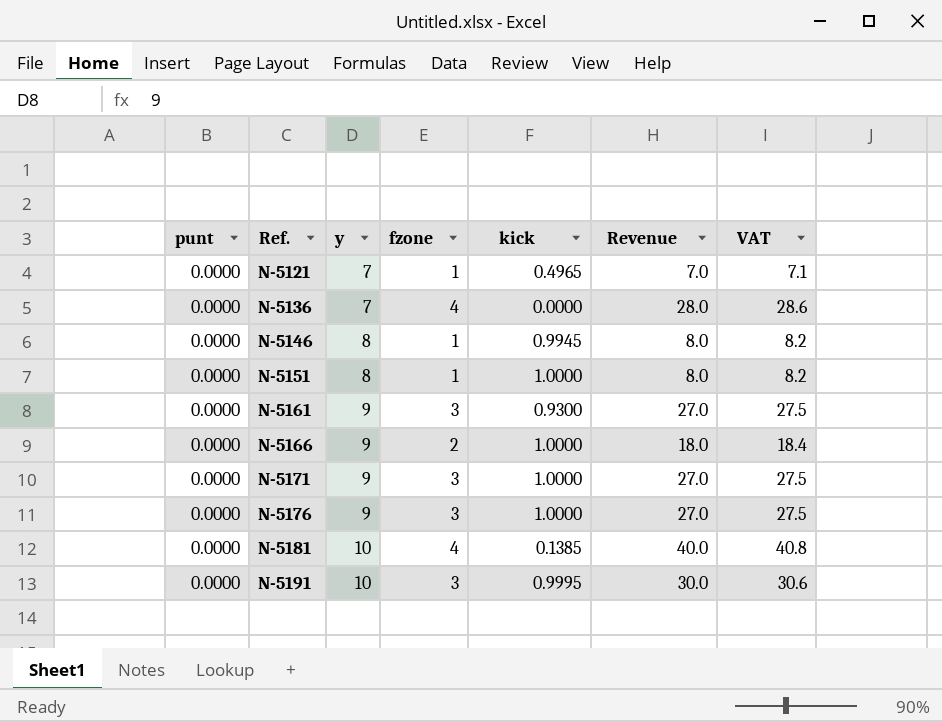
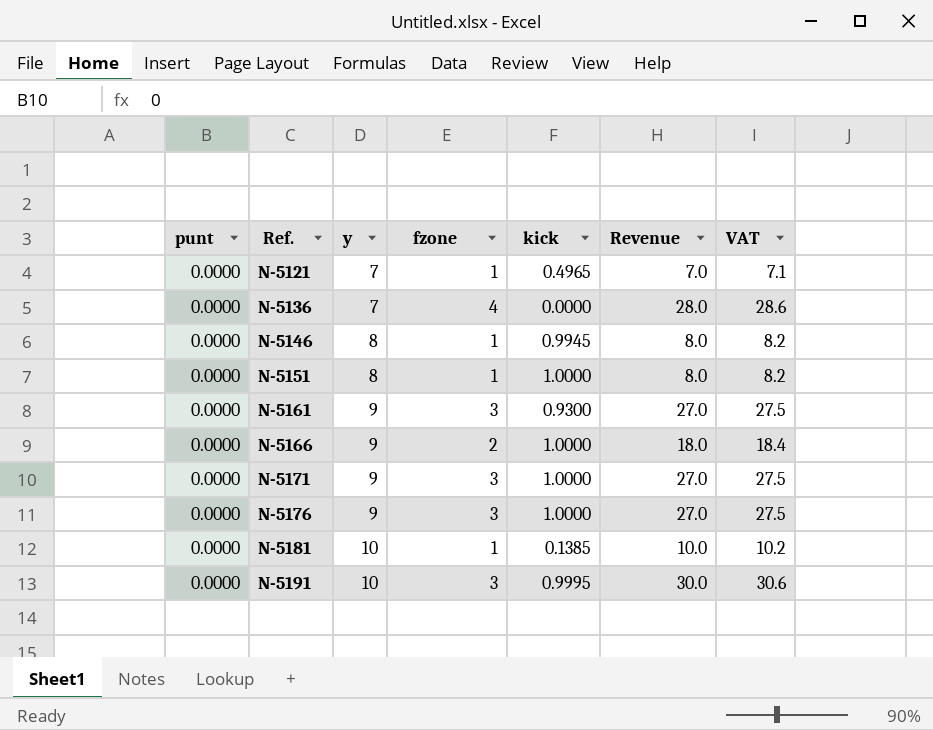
N-5181 | fzone: 4 -> 1
N-5181 | Revenue: 40.0 -> 10.0
N-5181 | VAT: 40.8 -> 10.2

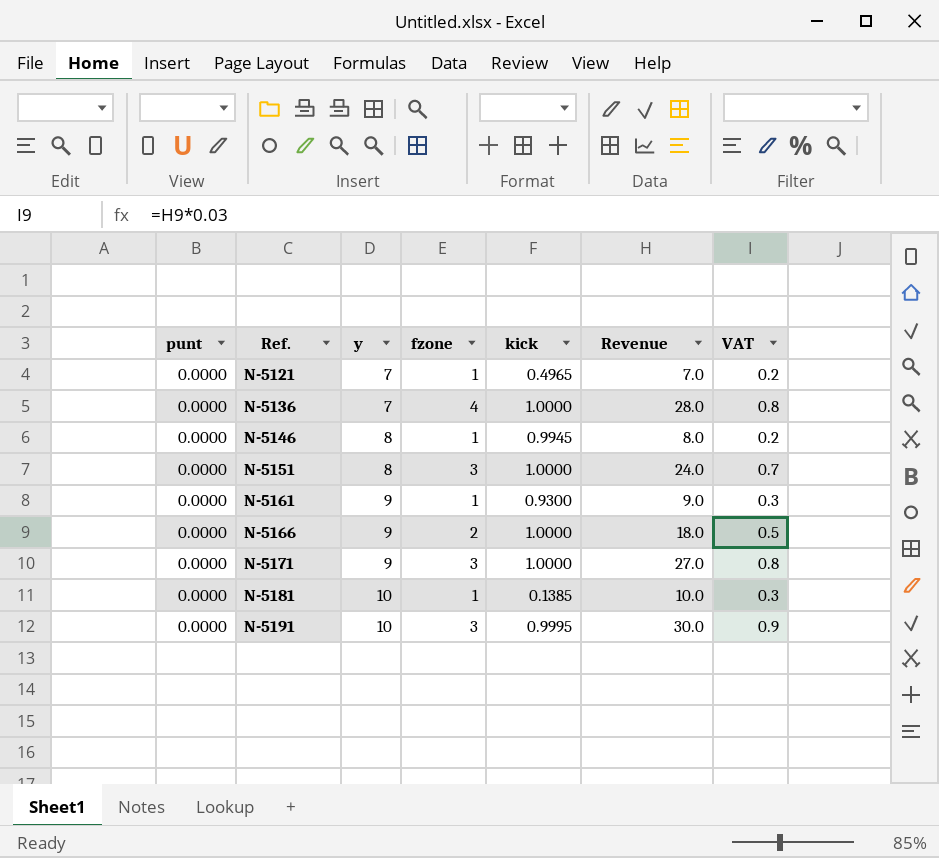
column VAT | formula: [Revenue] * 1.02 -> [Revenue] * 0.03
row N-5176: 0.0000 | 9 | 3 | 1.0000 | 27.0 | 27.5 -> none
N-5136 | kick: 0.0000 -> 1.0000
N-5151 | fzone: 1 -> 3
N-5151 | Revenue: 8.0 -> 24.0
N-5161 | fzone: 3 -> 1
N-5161 | Revenue: 27.0 -> 9.0

